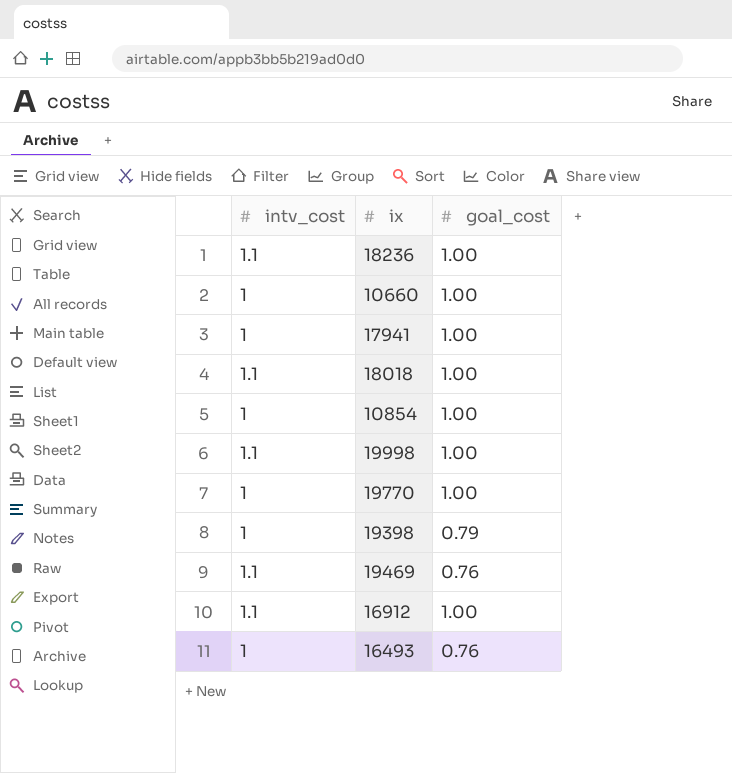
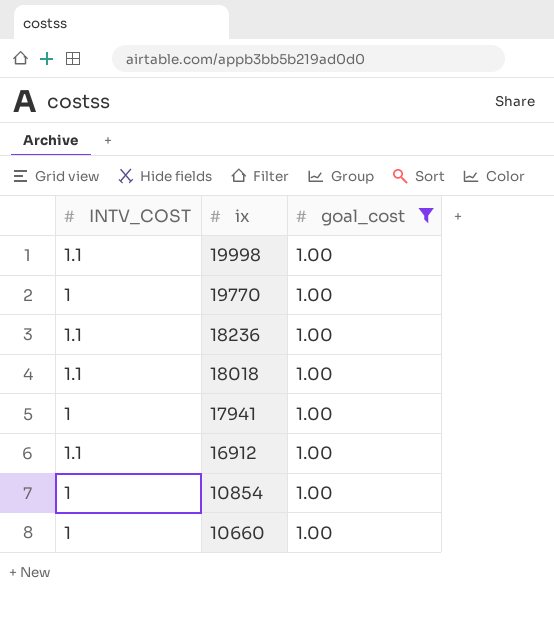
filter: none -> goal_cost = 1.00
row order: none -> ix descending
column name: intv_cost -> INTV_COST

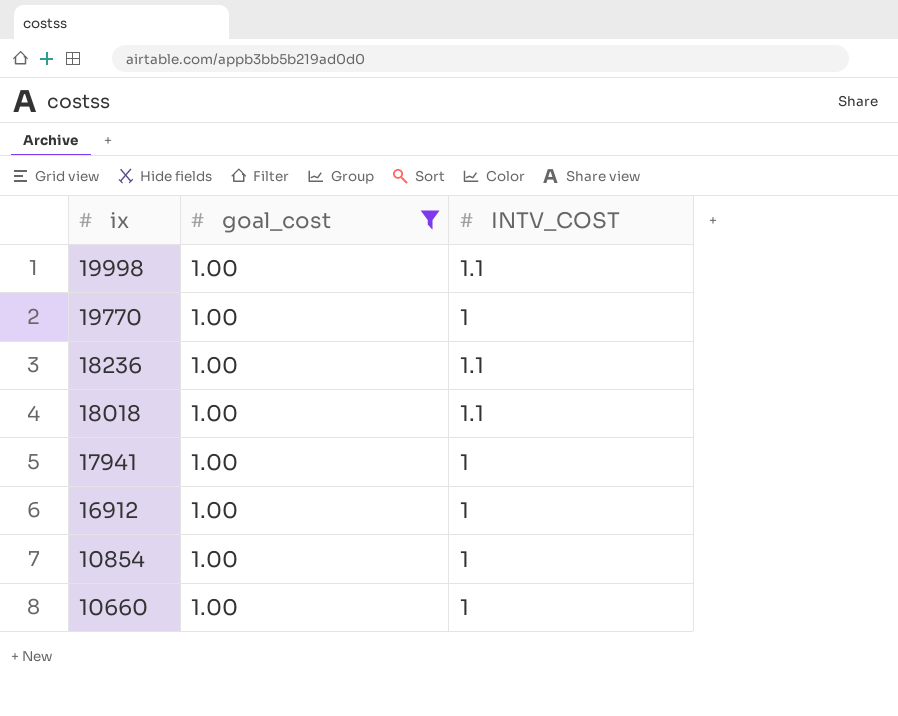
column INTV_COST | position: 1 -> 3
16912 | INTV_COST: 1.1 -> 1

